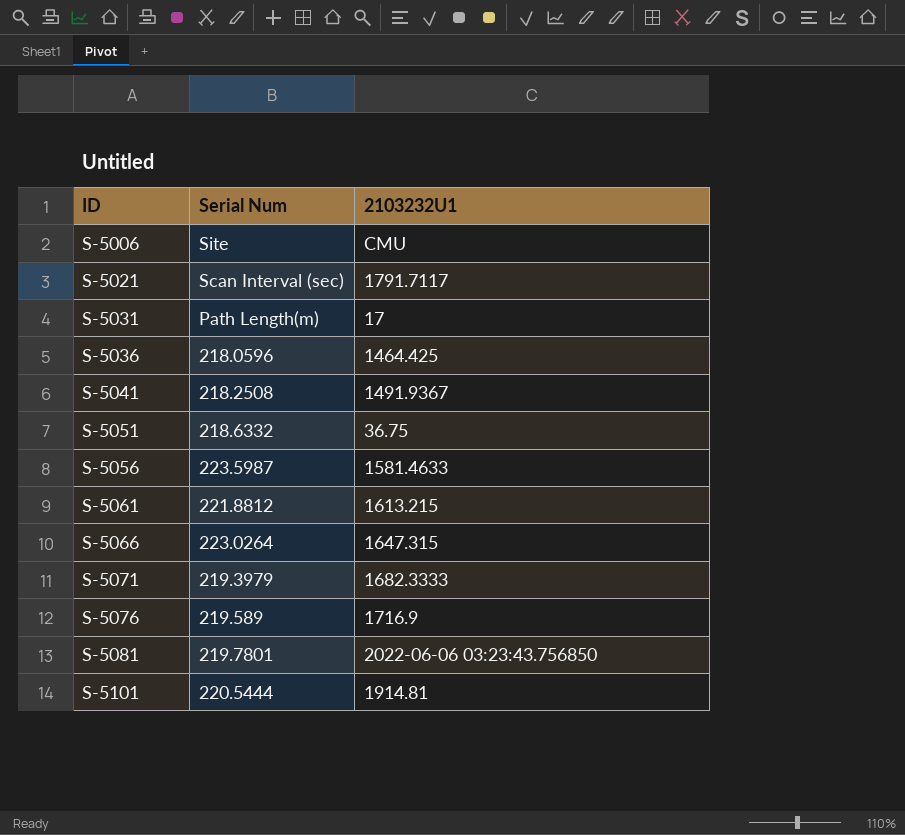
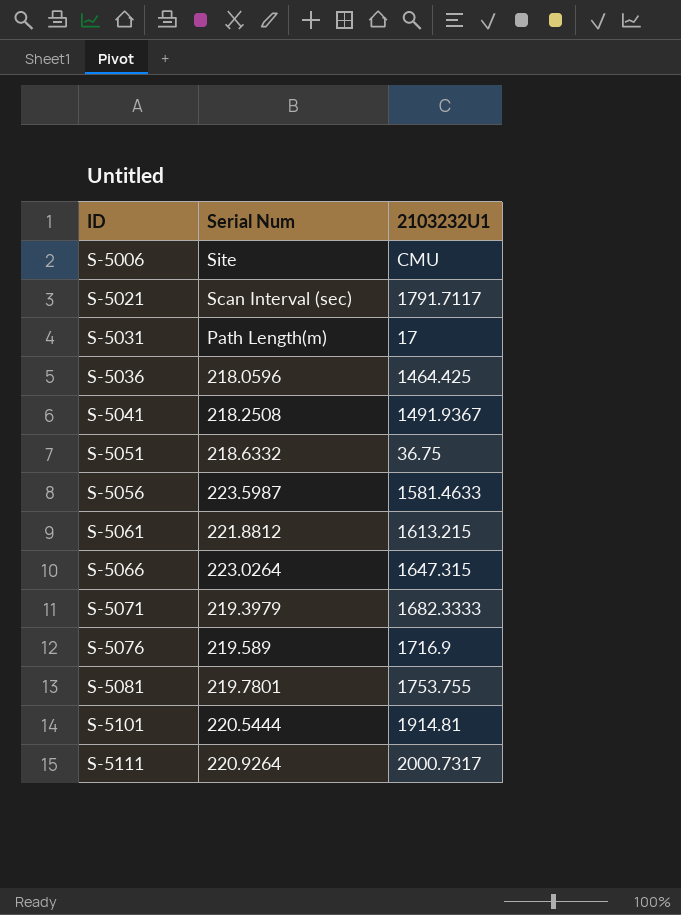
S-5081 | 2103232U1: 2022-06-06 03:23:43.756850 -> 1753.755
row S-5111: none -> 220.9264 | 2000.7317

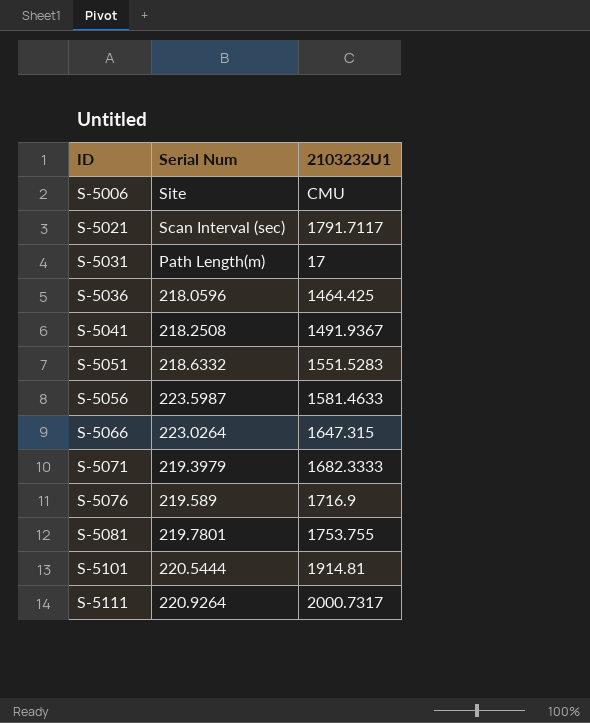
row S-5061: 221.8812 | 1613.215 -> none
S-5051 | 2103232U1: 36.75 -> 1551.5283

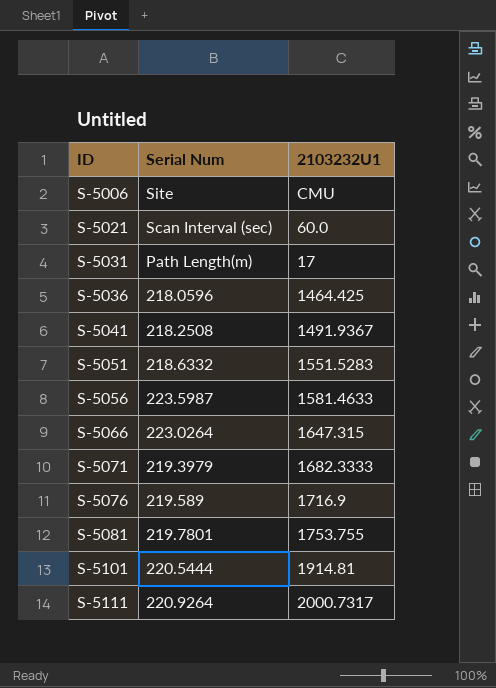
S-5021 | 2103232U1: 1791.7117 -> 60.0

